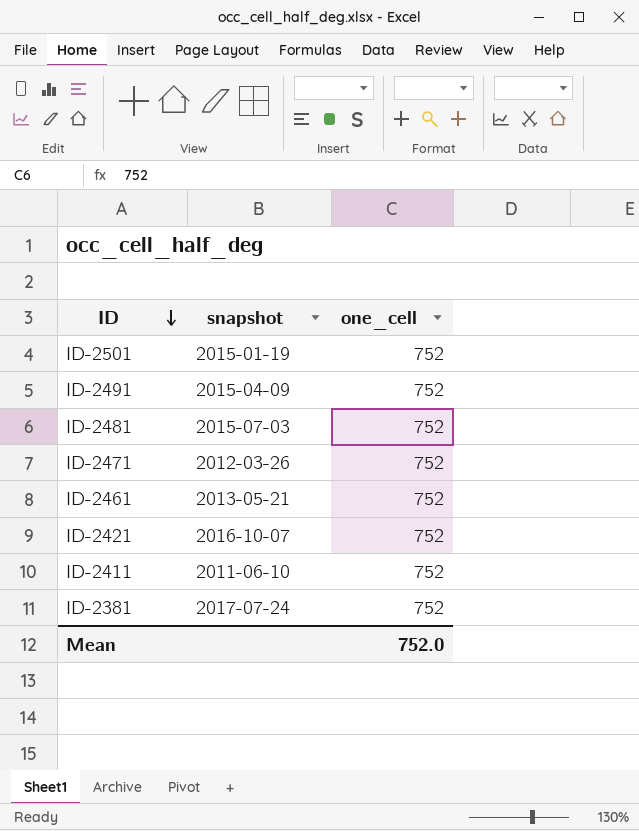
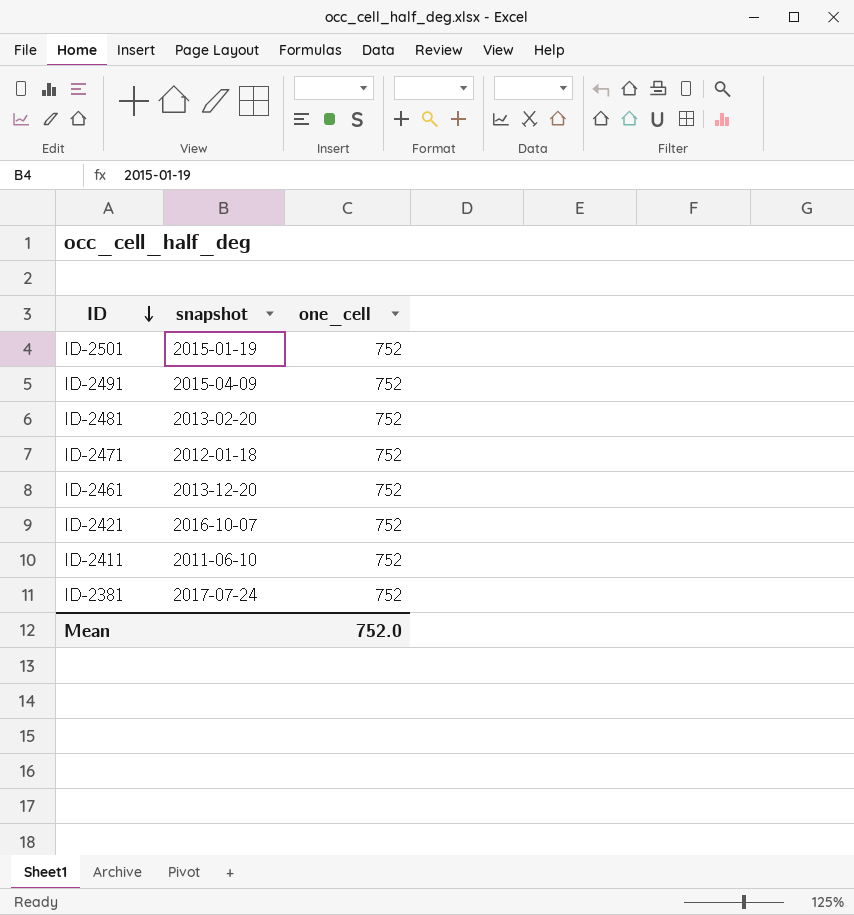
ID-2481 | snapshot: 2015-07-03 -> 2013-02-20
ID-2471 | snapshot: 2012-03-26 -> 2012-01-18
ID-2461 | snapshot: 2013-05-21 -> 2013-12-20

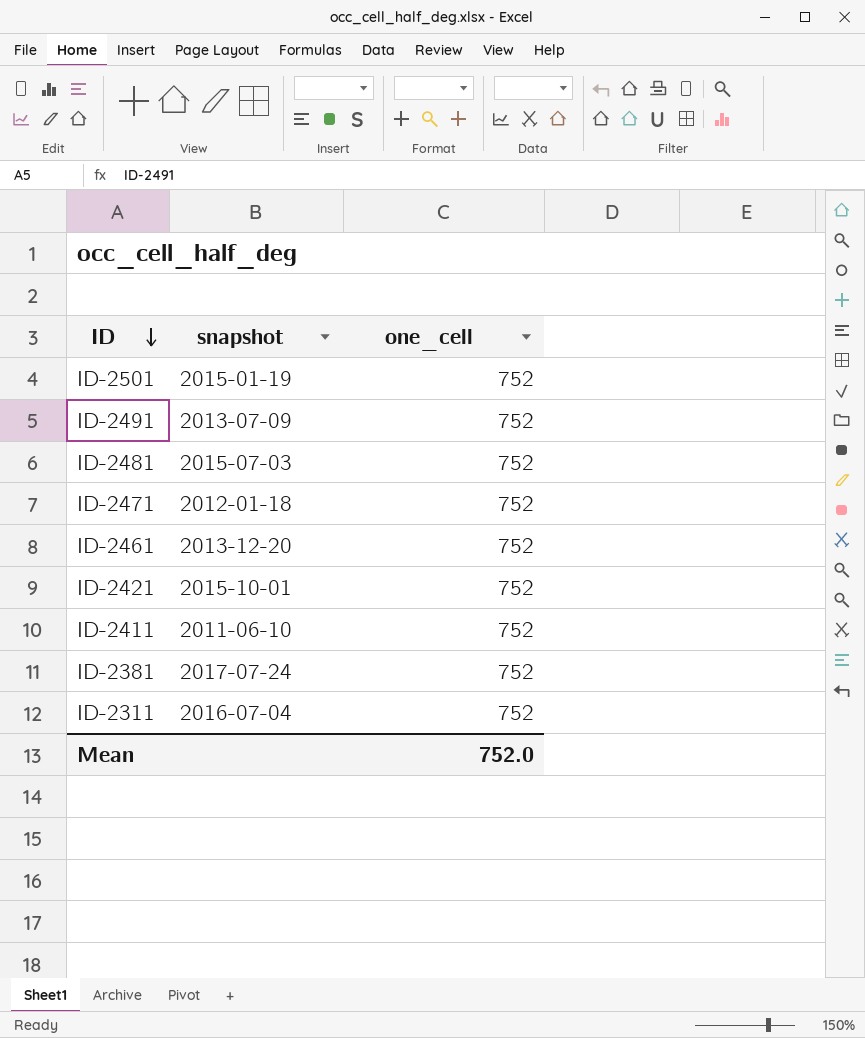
ID-2491 | snapshot: 2015-04-09 -> 2013-07-09
ID-2481 | snapshot: 2013-02-20 -> 2015-07-03
ID-2421 | snapshot: 2016-10-07 -> 2015-10-01
row ID-2311: none -> 2016-07-04 | 752

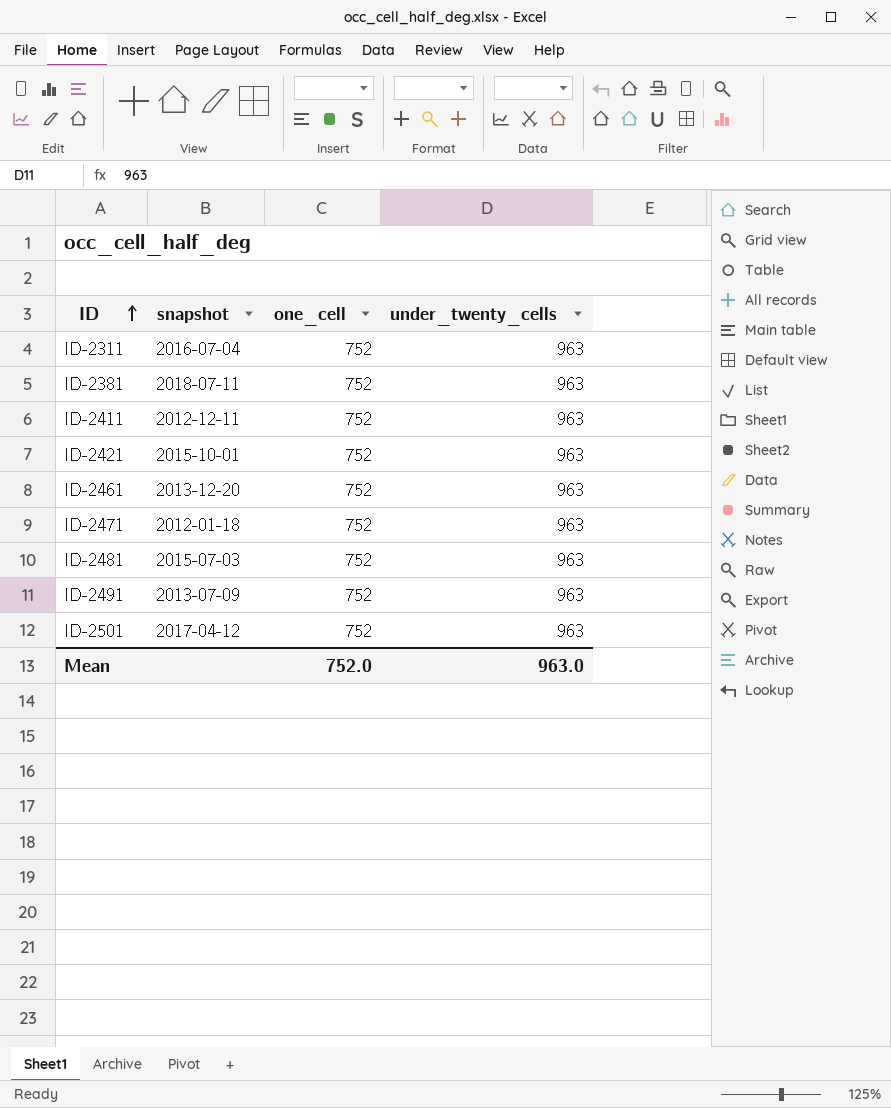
row order: ID descending -> ID ascending
column under_twenty_cells | position: none -> 4
ID-2381 | snapshot: 2017-07-24 -> 2018-07-11
ID-2411 | snapshot: 2011-06-10 -> 2012-12-11
ID-2501 | snapshot: 2015-01-19 -> 2017-04-12

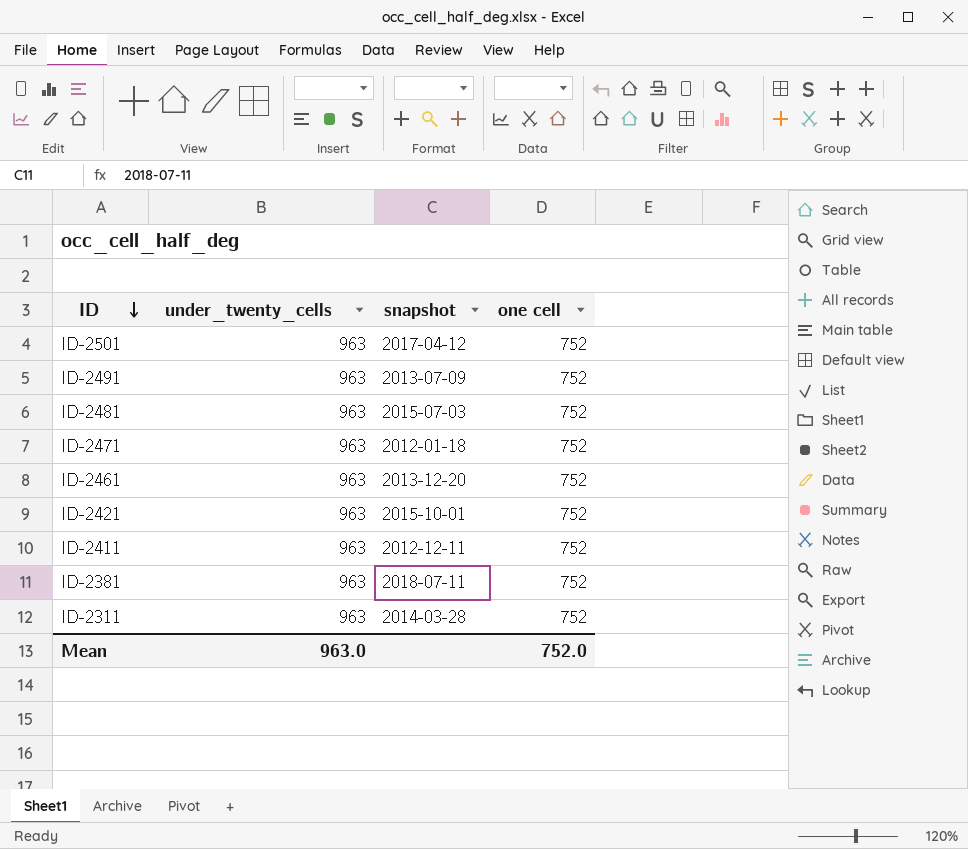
row order: ID ascending -> ID descending
column under_twenty_cells | position: 4 -> 2
column name: one_cell -> one cell
ID-2311 | snapshot: 2016-07-04 -> 2014-03-28

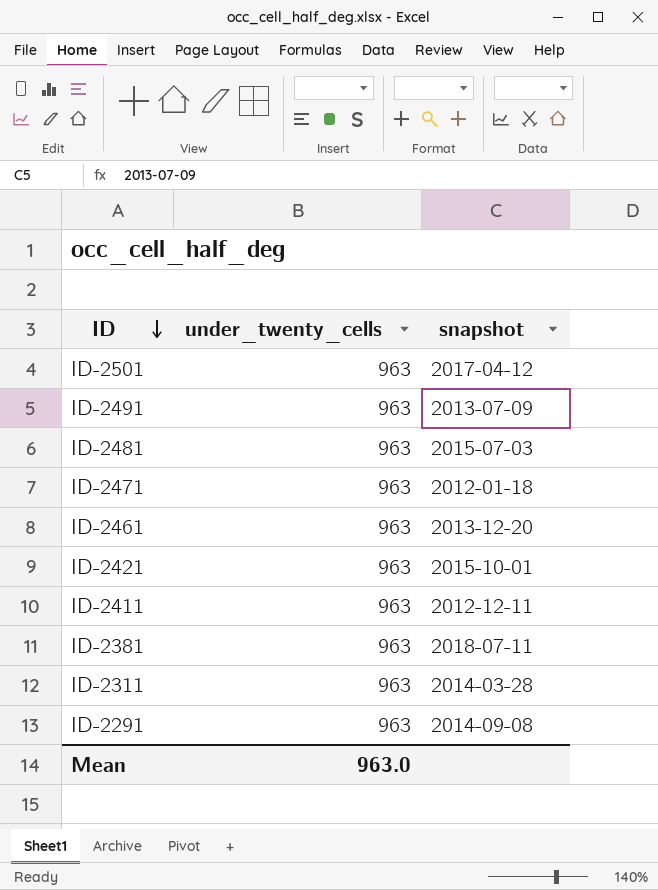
column one cell | position: 4 -> none
row ID-2291: none -> 963 | 2014-09-08

